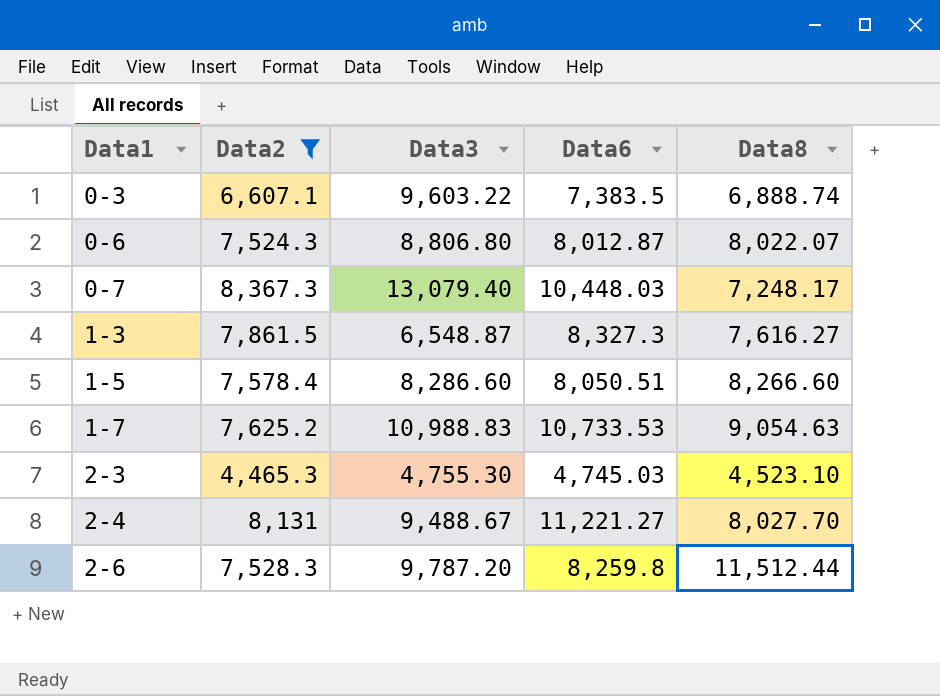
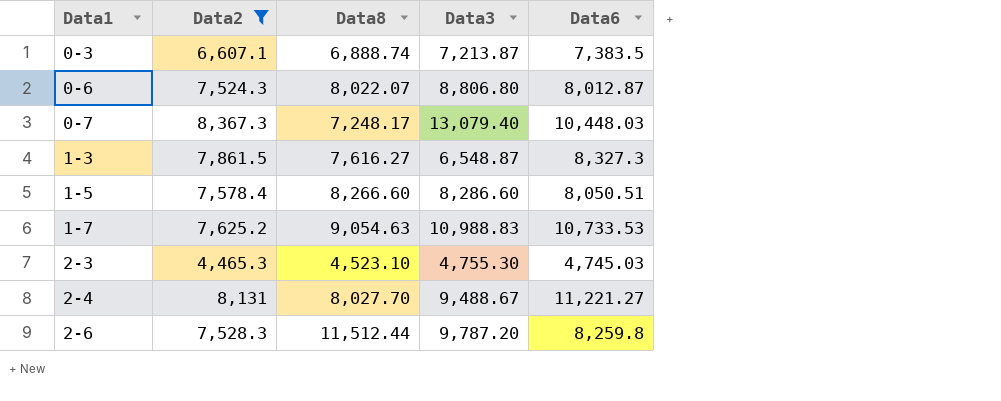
column Data8 | position: 5 -> 3
0-3 | Data3: 9,603.22 -> 7,213.87

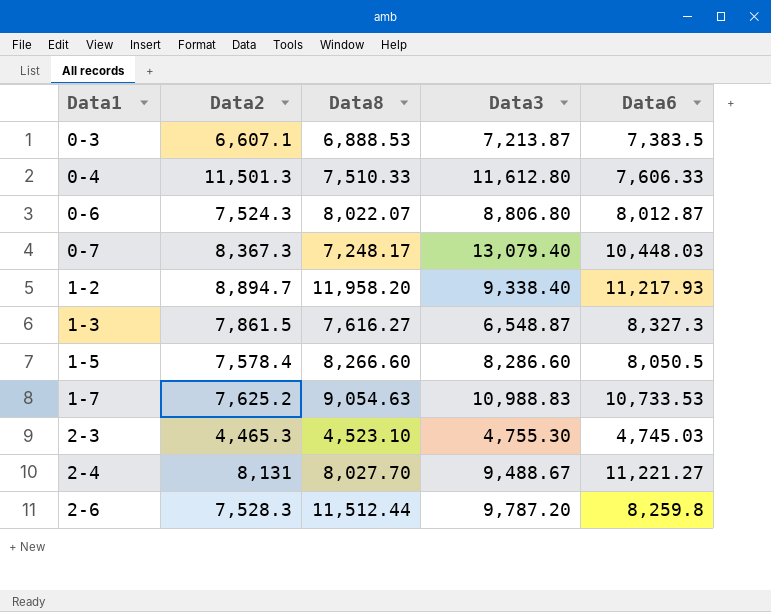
filter: Data2 <= 8,367.3 -> none
0-3 | Data8: 6,888.74 -> 6,888.53
1-5 | Data6: 8,050.51 -> 8,050.5

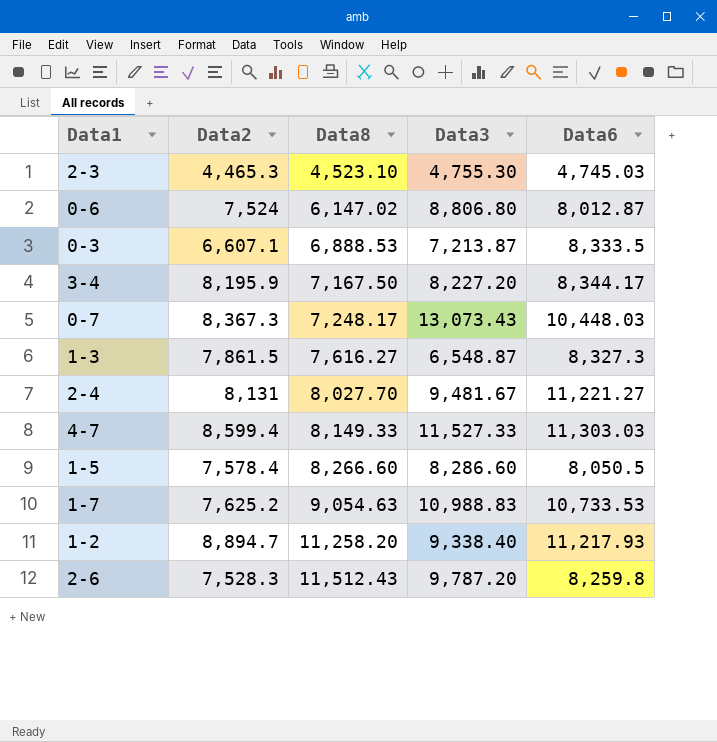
row order: Data1 ascending -> Data8 ascending
row 0-4: 11,501.3 | 7,510.33 | 11,612.80 | 7,606.33 -> none
0-6 | Data2: 7,524.3 -> 7,524
0-6 | Data8: 8,022.07 -> 6,147.02
0-3 | Data6: 7,383.5 -> 8,333.5
row 3-4: none -> 8,195.9 | 7,167.50 | 8,227.20 | 8,344.17
0-7 | Data3: 13,079.40 -> 13,073.43
2-4 | Data3: 9,488.67 -> 9,481.67
row 4-7: none -> 8,599.4 | 8,149.33 | 11,527.33 | 11,303.03
1-2 | Data8: 11,958.20 -> 11,258.20
2-6 | Data8: 11,512.44 -> 11,512.43

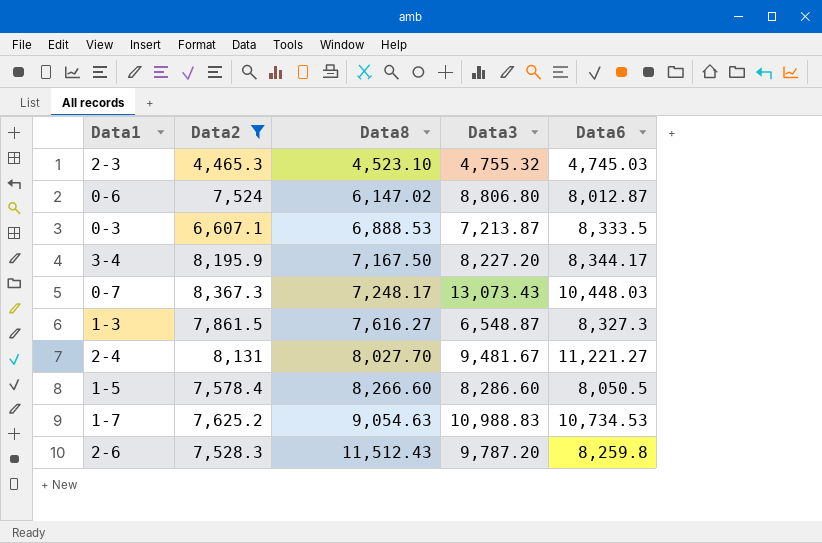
filter: none -> Data2 <= 8,367.3
2-3 | Data3: 4,755.30 -> 4,755.32
1-7 | Data6: 10,733.53 -> 10,734.53

